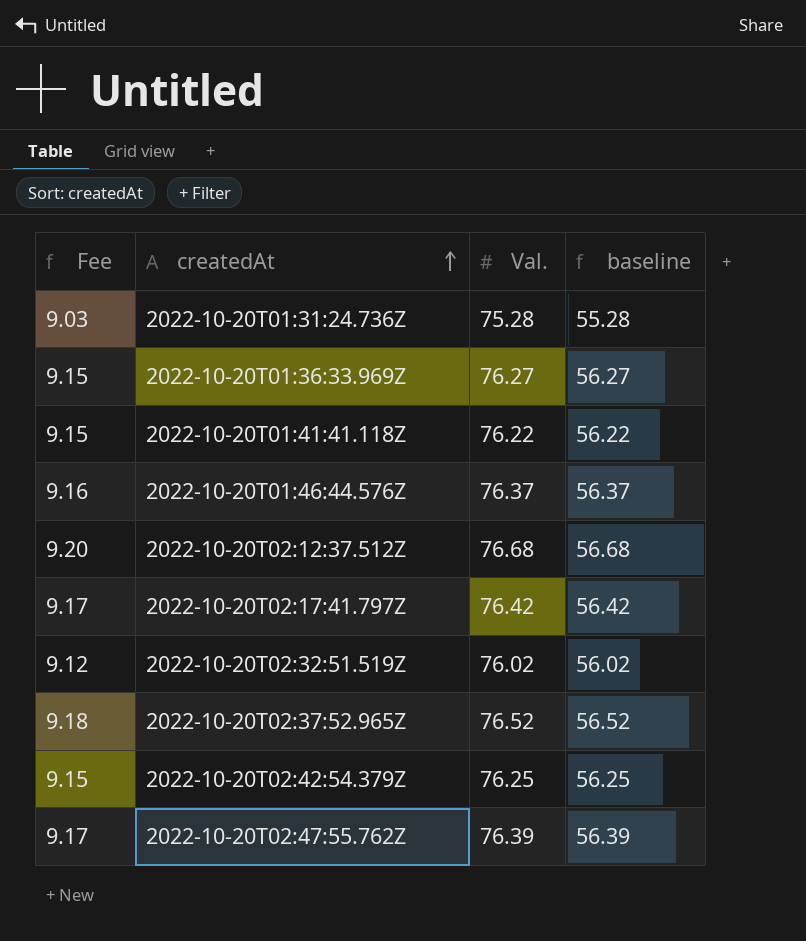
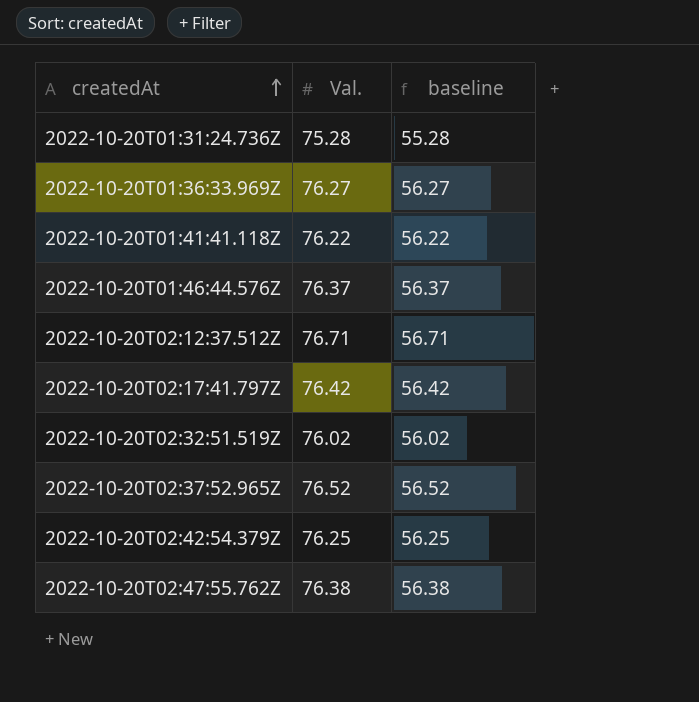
column Fee | formula: [Val.] * 0.12 -> none
2022-10-20T02:12:37.512Z | Val.: 76.68 -> 76.71
2022-10-20T02:12:37.512Z | baseline: 56.68 -> 56.71
2022-10-20T02:47:55.762Z | Val.: 76.39 -> 76.38
2022-10-20T02:47:55.762Z | baseline: 56.39 -> 56.38

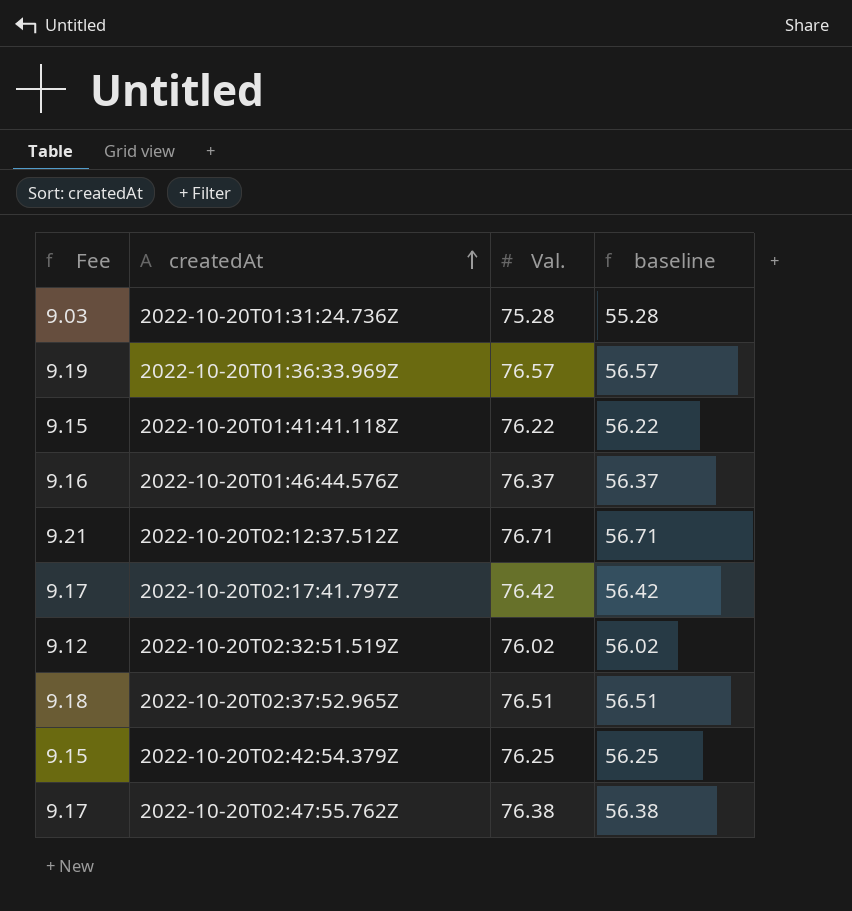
column Fee | formula: none -> [Val.] * 0.12
2022-10-20T01:36:33.969Z | Val.: 76.27 -> 76.57
2022-10-20T01:36:33.969Z | baseline: 56.27 -> 56.57
2022-10-20T02:37:52.965Z | Val.: 76.52 -> 76.51
2022-10-20T02:37:52.965Z | baseline: 56.52 -> 56.51

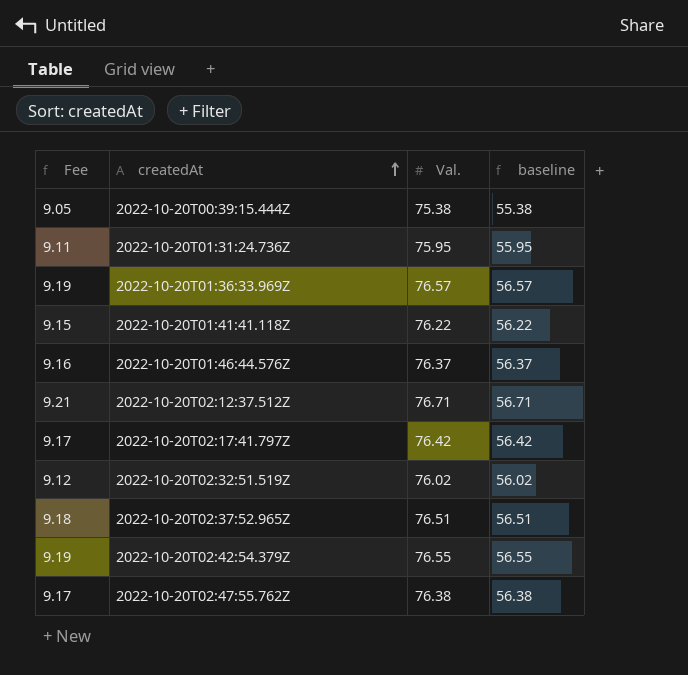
row 2022-10-20T00:39:15.444Z: none -> 9.05 | 75.38 | 55.38
2022-10-20T01:31:24.736Z | Fee: 9.03 -> 9.11
2022-10-20T01:31:24.736Z | Val.: 75.28 -> 75.95
2022-10-20T01:31:24.736Z | baseline: 55.28 -> 55.95
2022-10-20T02:42:54.379Z | Fee: 9.15 -> 9.19
2022-10-20T02:42:54.379Z | Val.: 76.25 -> 76.55
2022-10-20T02:42:54.379Z | baseline: 56.25 -> 56.55

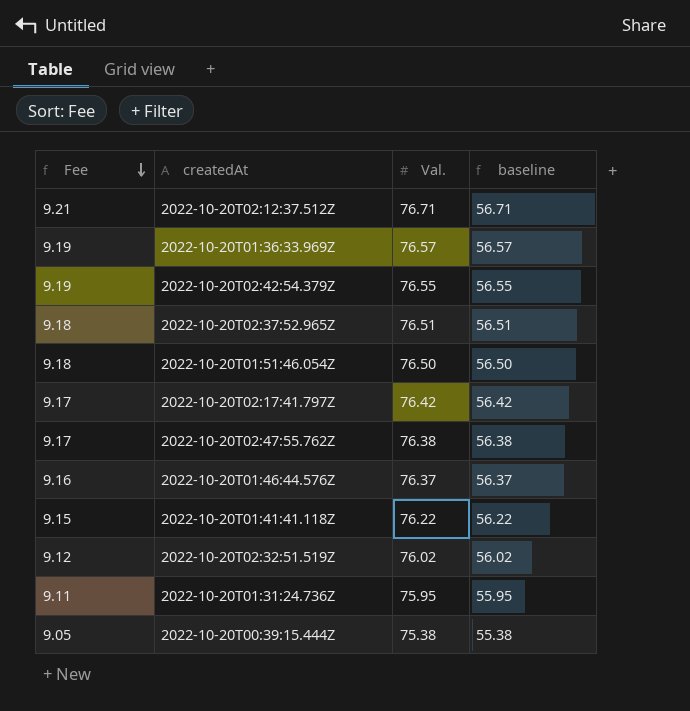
row order: createdAt ascending -> Fee descending
row 2022-10-20T01:51:46.054Z: none -> 9.18 | 76.50 | 56.50

